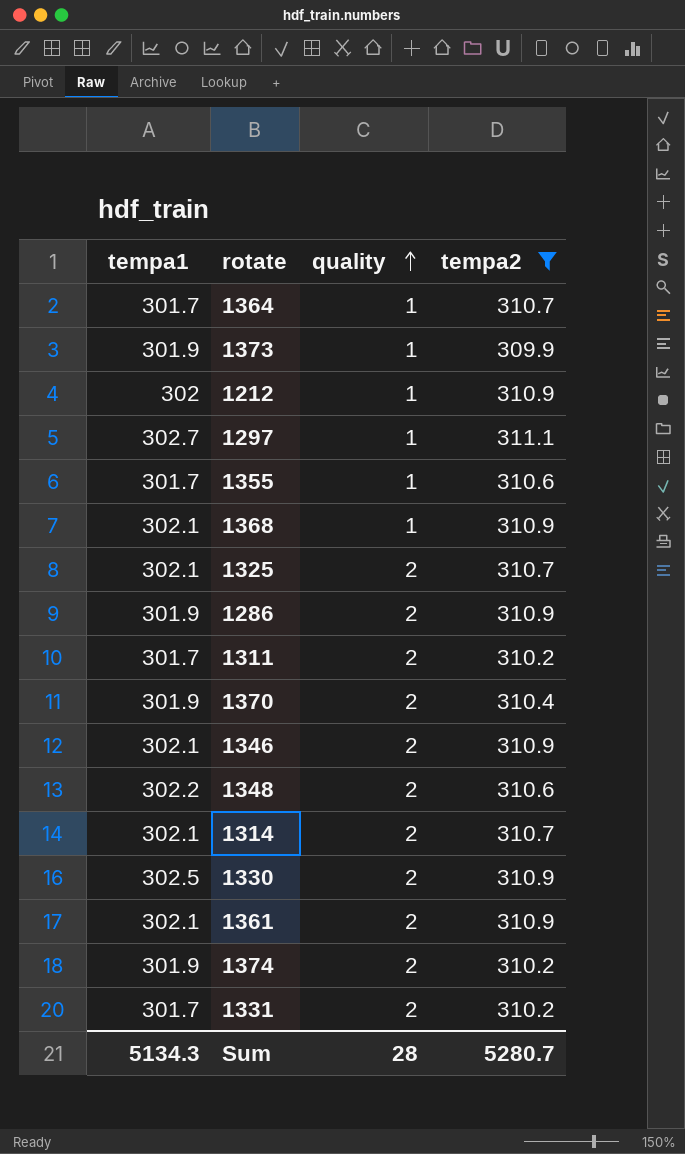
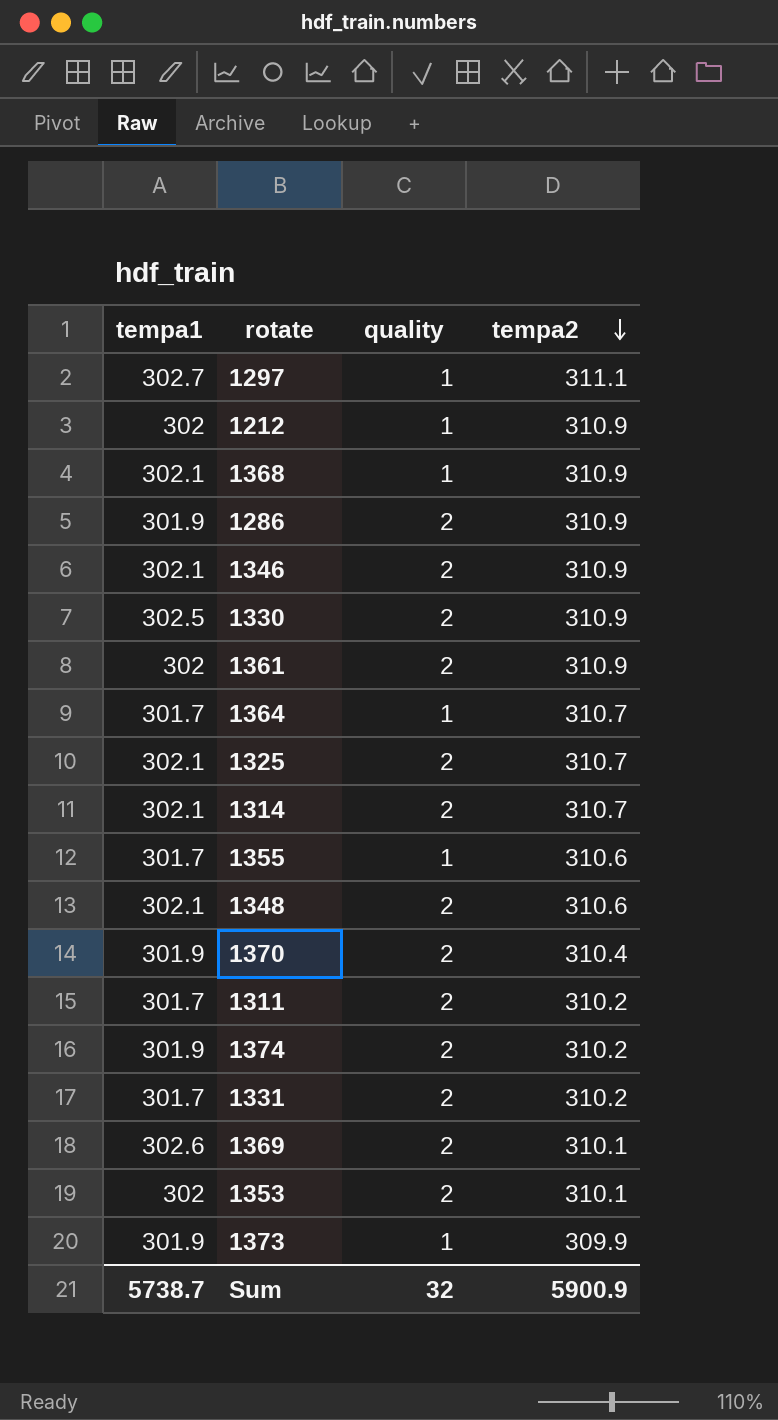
filter: tempa2 != 310.1 -> none
row order: quality ascending -> tempa2 descending
1361 | tempa1: 302.1 -> 302
1348 | tempa1: 302.2 -> 302.1
Sum | tempa1: 5134.3 -> 5738.7
Sum | quality: 28 -> 32
Sum | tempa2: 5280.7 -> 5900.9

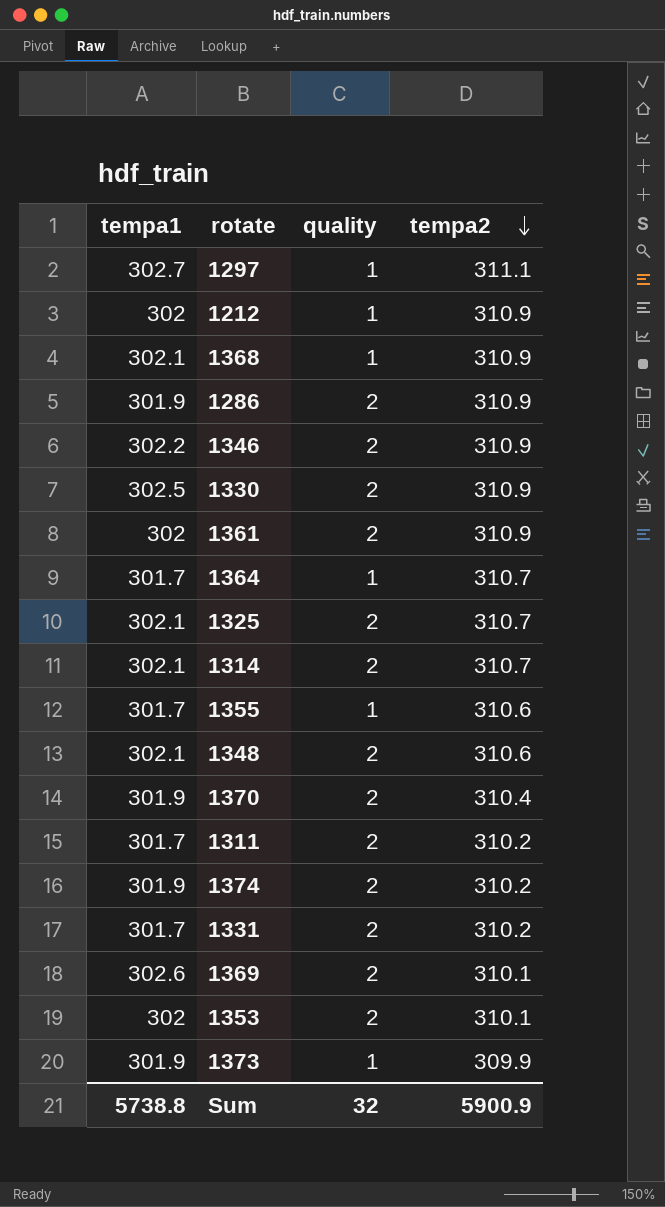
1346 | tempa1: 302.1 -> 302.2
Sum | tempa1: 5738.7 -> 5738.8

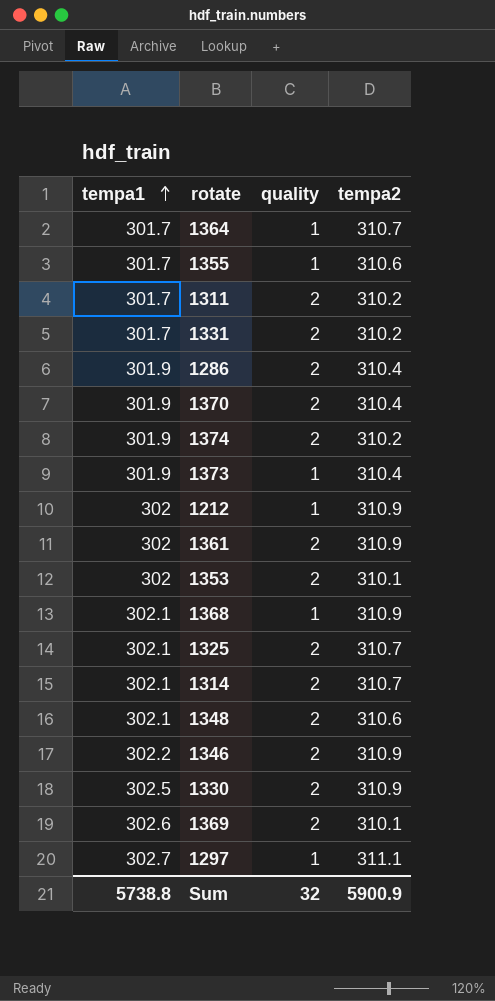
row order: tempa2 descending -> tempa1 ascending
1286 | tempa2: 310.9 -> 310.4
1373 | tempa2: 309.9 -> 310.4

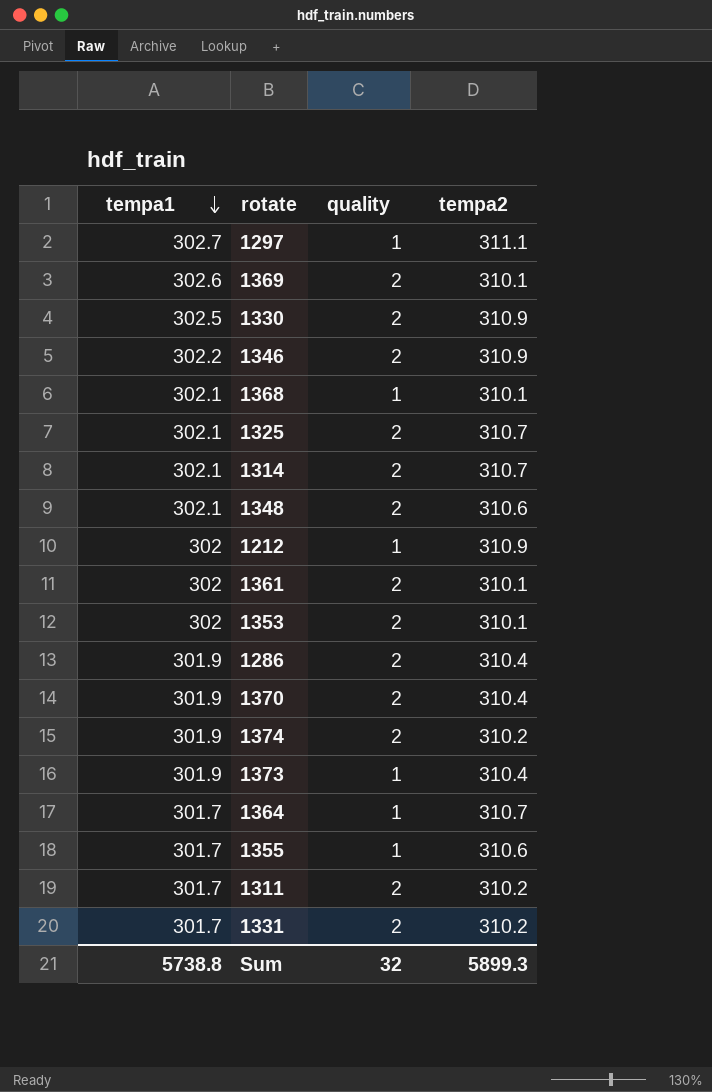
row order: tempa1 ascending -> tempa1 descending
1368 | tempa2: 310.9 -> 310.1
1361 | tempa2: 310.9 -> 310.1
Sum | tempa2: 5900.9 -> 5899.3

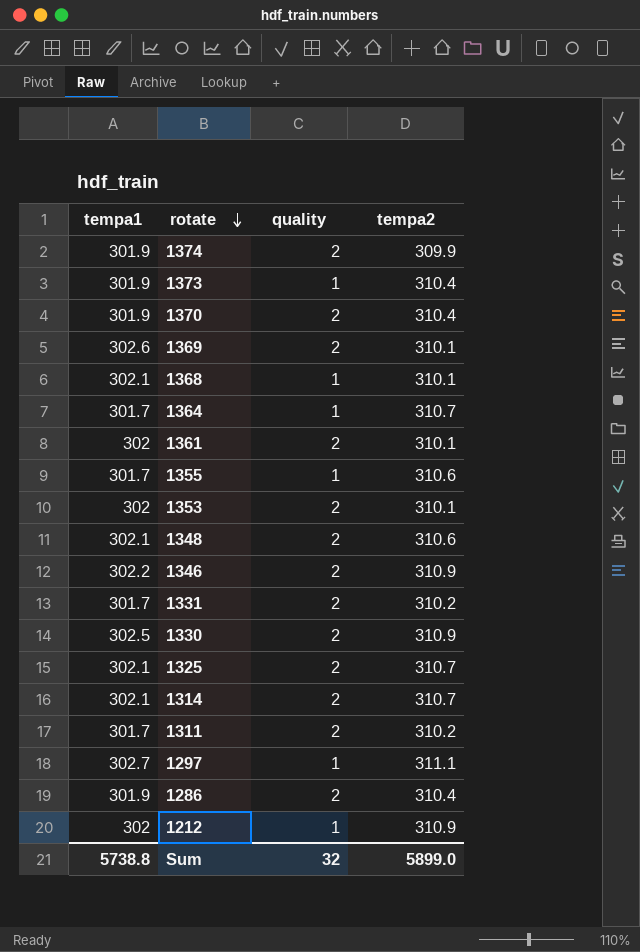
row order: tempa1 descending -> rotate descending
1374 | tempa2: 310.2 -> 309.9
Sum | tempa2: 5899.3 -> 5899.0

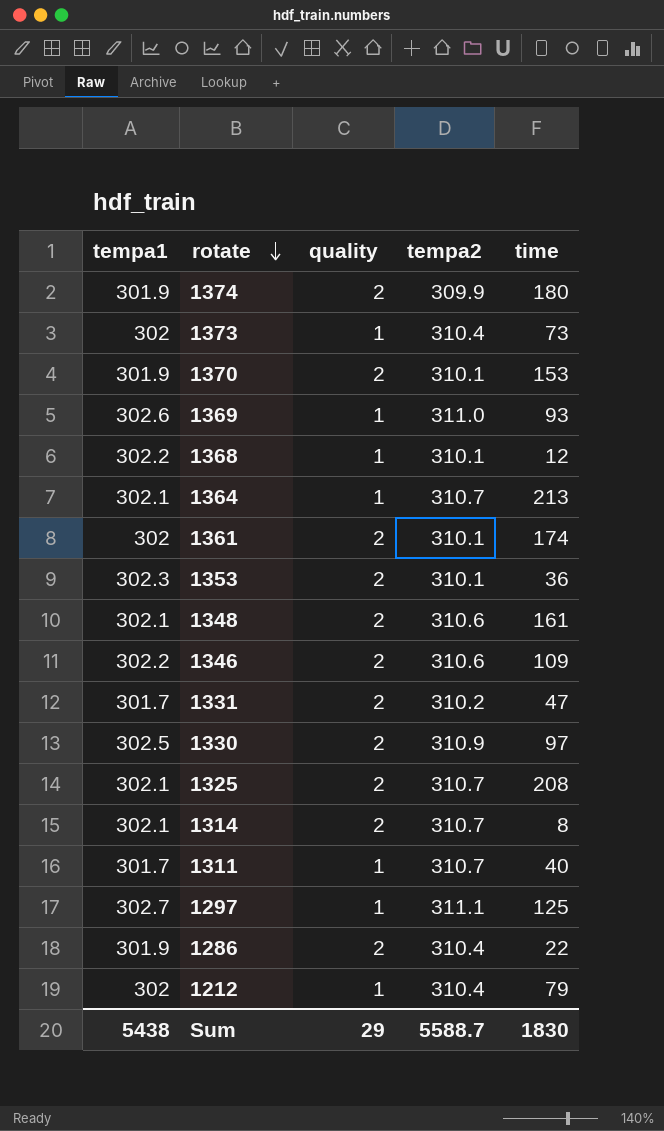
column time | position: none -> 5
row 1355: 301.7 | 1 | 310.6 -> none
1373 | tempa1: 301.9 -> 302
1370 | tempa2: 310.4 -> 310.1
1369 | quality: 2 -> 1
1369 | tempa2: 310.1 -> 311.0
1368 | tempa1: 302.1 -> 302.2
1364 | tempa1: 301.7 -> 302.1
1353 | tempa1: 302 -> 302.3
1346 | tempa2: 310.9 -> 310.6
1311 | quality: 2 -> 1
1311 | tempa2: 310.2 -> 310.7
1212 | tempa2: 310.9 -> 310.4
Sum | tempa1: 5738.8 -> 5438
Sum | quality: 32 -> 29
Sum | tempa2: 5899.0 -> 5588.7

